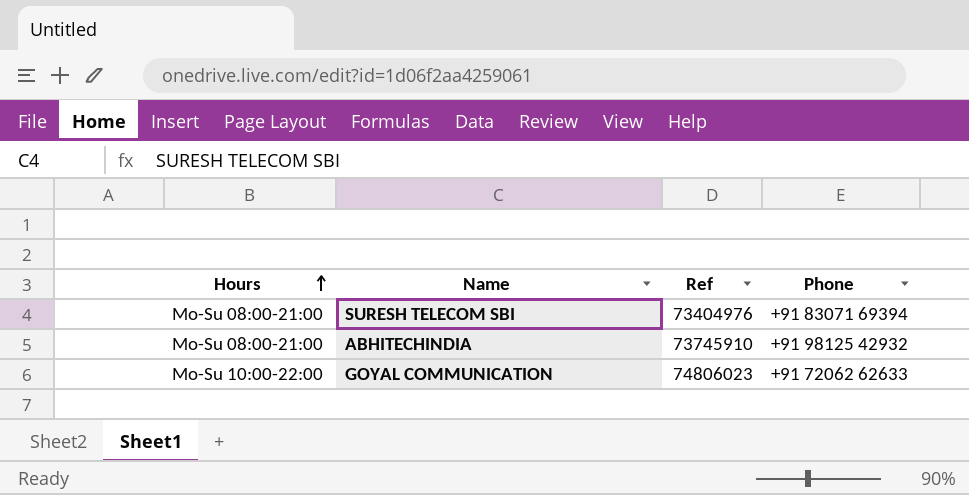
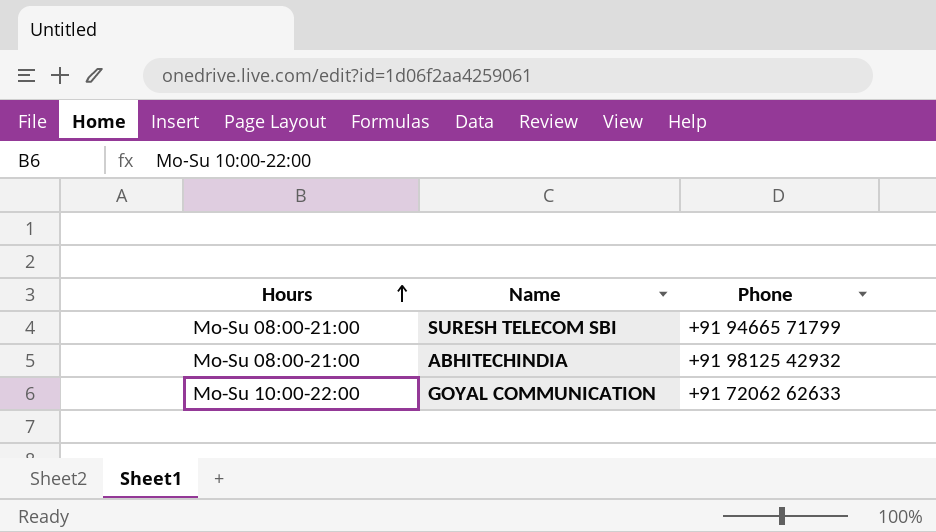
column Ref | position: 3 -> none
SURESH TELECOM SBI | Phone: +91 83071 69394 -> +91 94665 71799

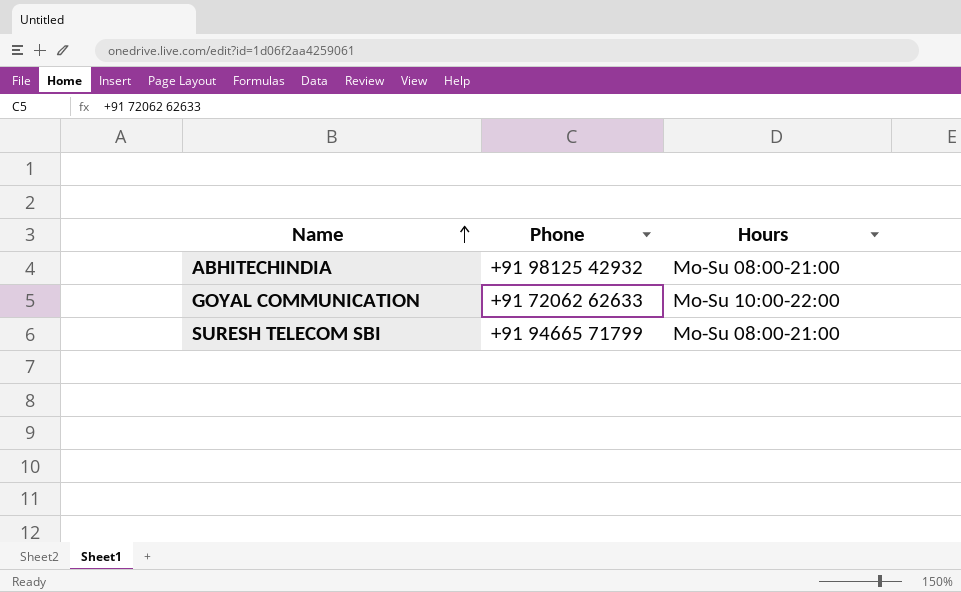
row order: Hours ascending -> Name ascending
column Hours | position: 1 -> 3

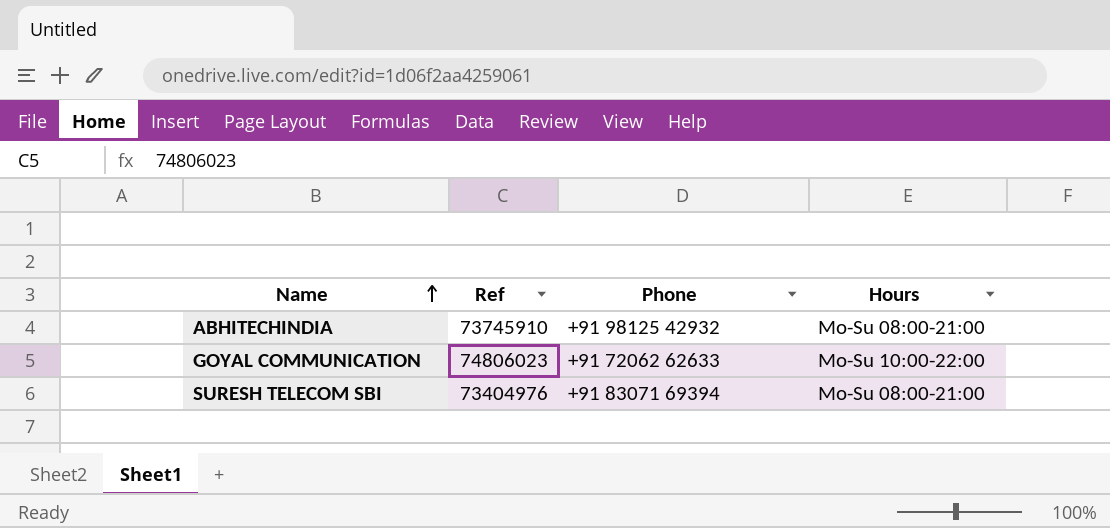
column Ref | position: none -> 2
SURESH TELECOM SBI | Phone: +91 94665 71799 -> +91 83071 69394

